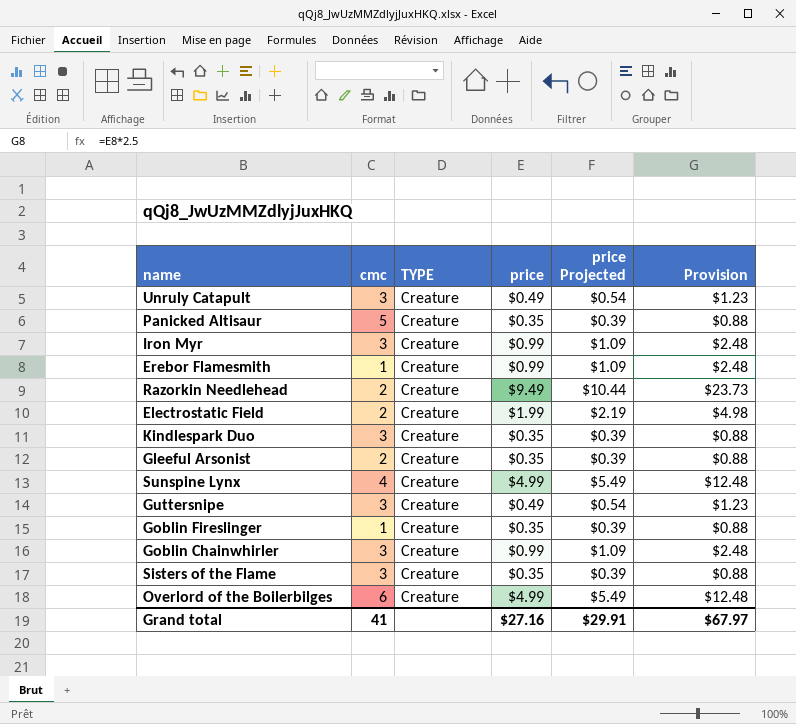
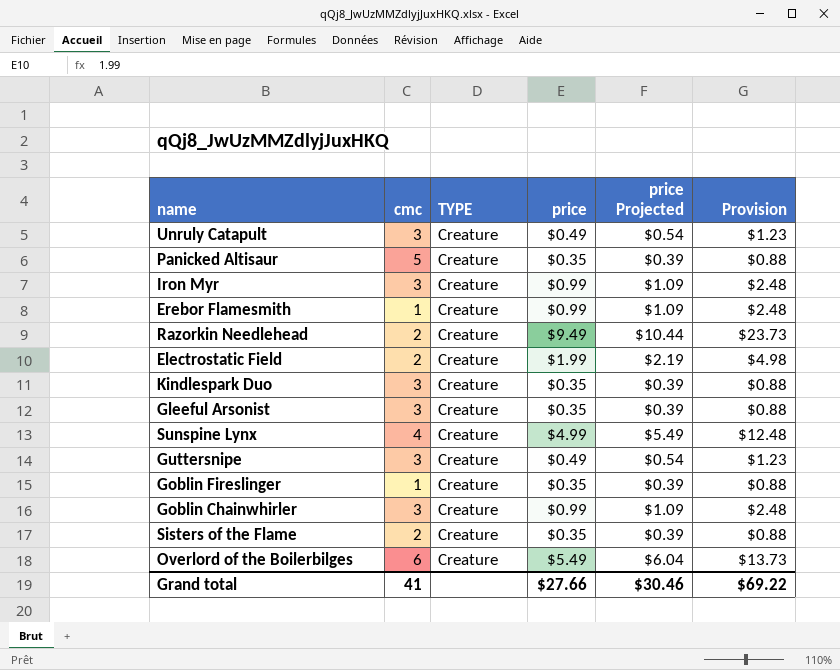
Gleeful Arsonist | cmc: 2 -> 3
Sisters of the Flame | cmc: 3 -> 2
Overlord of the Boilerbilges | price: $4.99 -> $5.49
Overlord of the Boilerbilges | price Projected: $5.49 -> $6.04
Overlord of the Boilerbilges | Provision: $12.48 -> $13.73
Grand total | price: $27.16 -> $27.66
Grand total | price Projected: $29.91 -> $30.46
Grand total | Provision: $67.97 -> $69.22

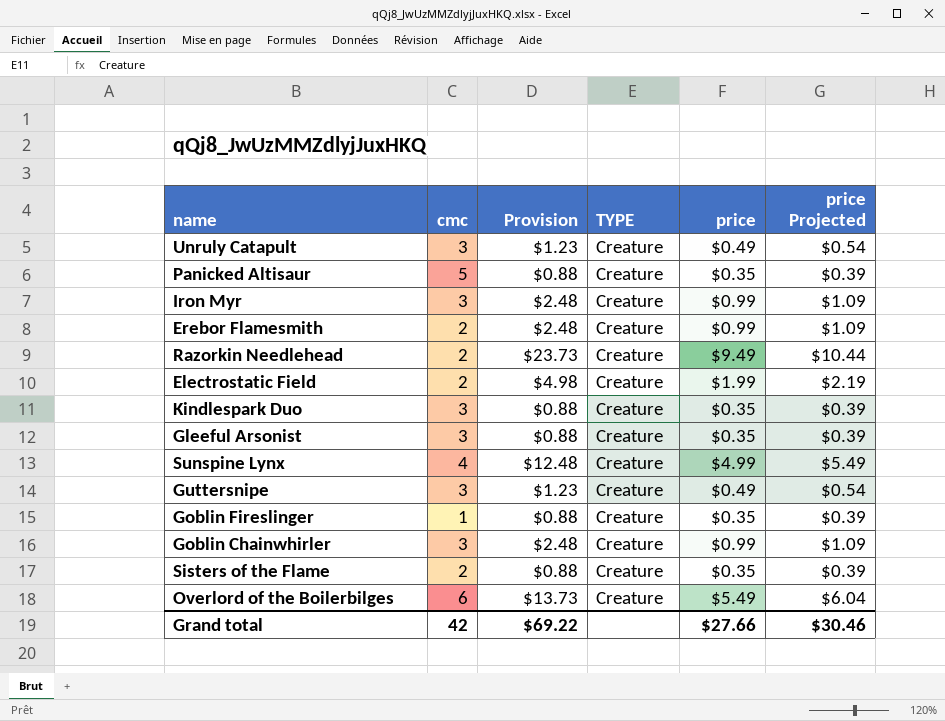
column Provision | position: 6 -> 3
Erebor Flamesmith | cmc: 1 -> 2
Grand total | cmc: 41 -> 42

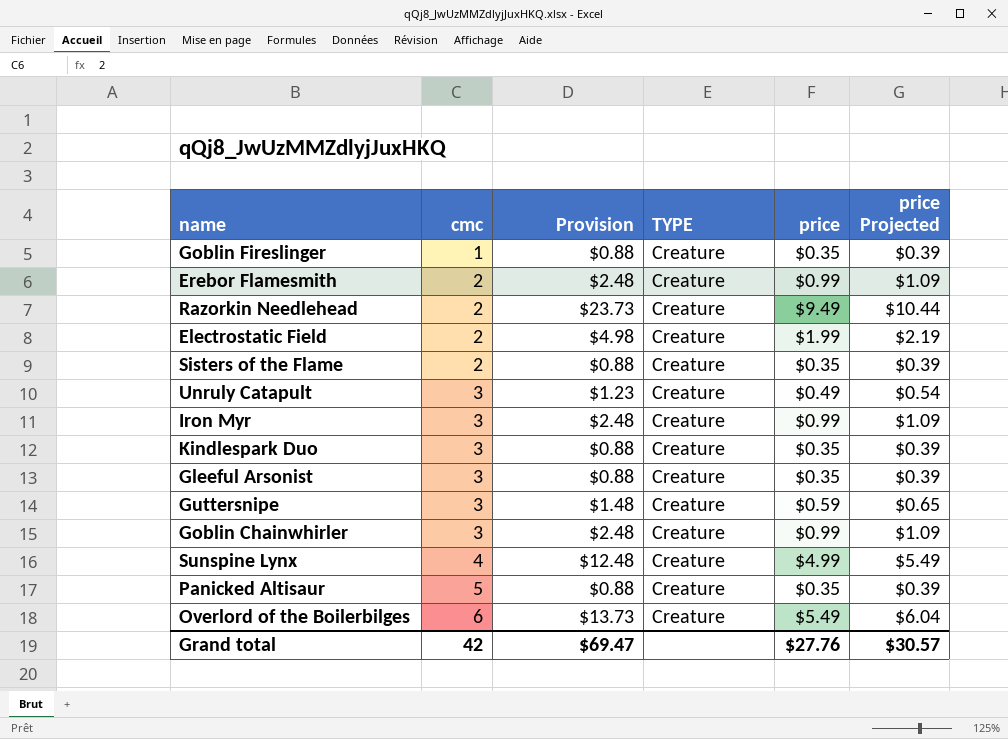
row order: none -> cmc ascending
Guttersnipe | Provision: $1.23 -> $1.48
Guttersnipe | price: $0.49 -> $0.59
Guttersnipe | price Projected: $0.54 -> $0.65
Grand total | Provision: $69.22 -> $69.47
Grand total | price: $27.66 -> $27.76
Grand total | price Projected: $30.46 -> $30.57

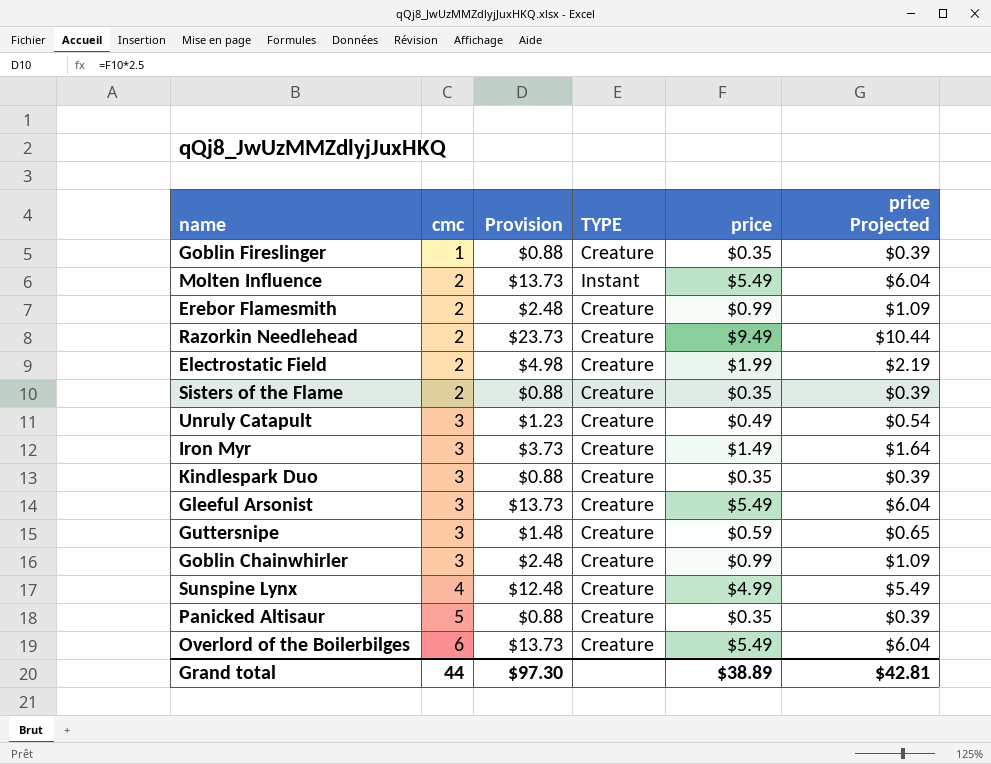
row Molten Influence: none -> 2 | $13.73 | Instant | $5.49 | $6.04
Iron Myr | Provision: $2.48 -> $3.73
Iron Myr | price: $0.99 -> $1.49
Iron Myr | price Projected: $1.09 -> $1.64
Gleeful Arsonist | Provision: $0.88 -> $13.73
Gleeful Arsonist | price: $0.35 -> $5.49
Gleeful Arsonist | price Projected: $0.39 -> $6.04
Grand total | cmc: 42 -> 44
Grand total | Provision: $69.47 -> $97.30
Grand total | price: $27.76 -> $38.89
Grand total | price Projected: $30.57 -> $42.81

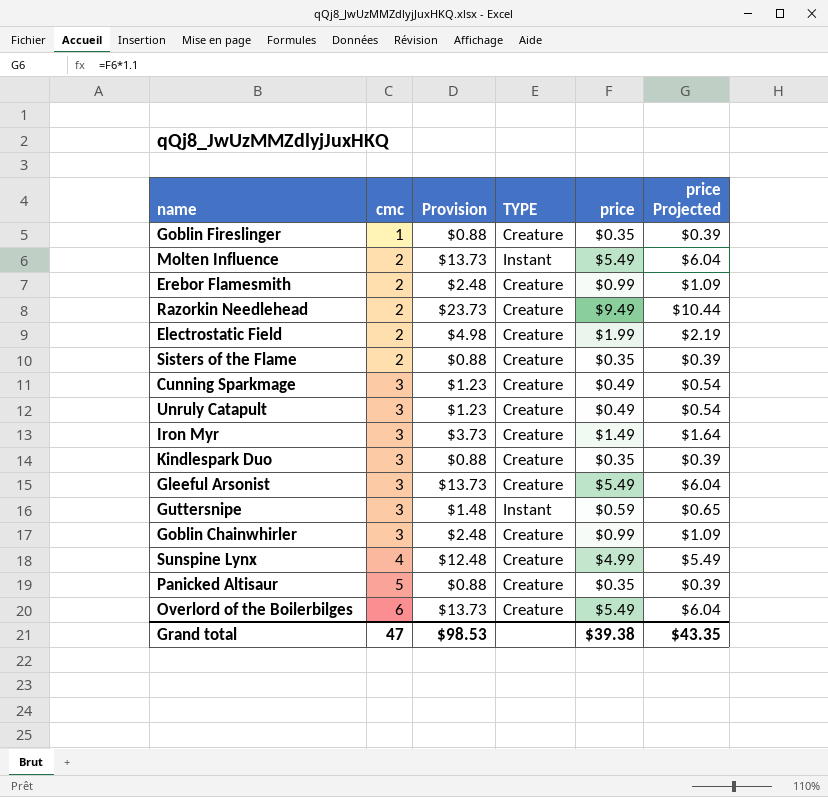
row Cunning Sparkmage: none -> 3 | $1.23 | Creature | $0.49 | $0.54
Guttersnipe | TYPE: Creature -> Instant
Grand total | cmc: 44 -> 47
Grand total | Provision: $97.30 -> $98.53
Grand total | price: $38.89 -> $39.38
Grand total | price Projected: $42.81 -> $43.35

